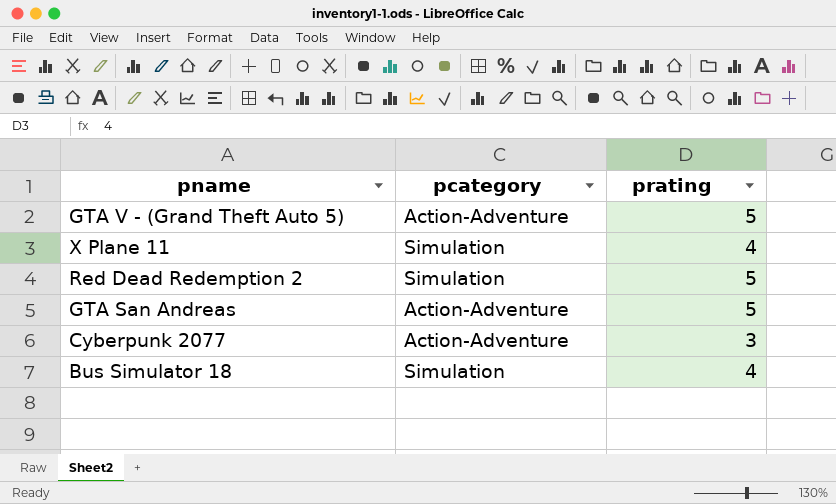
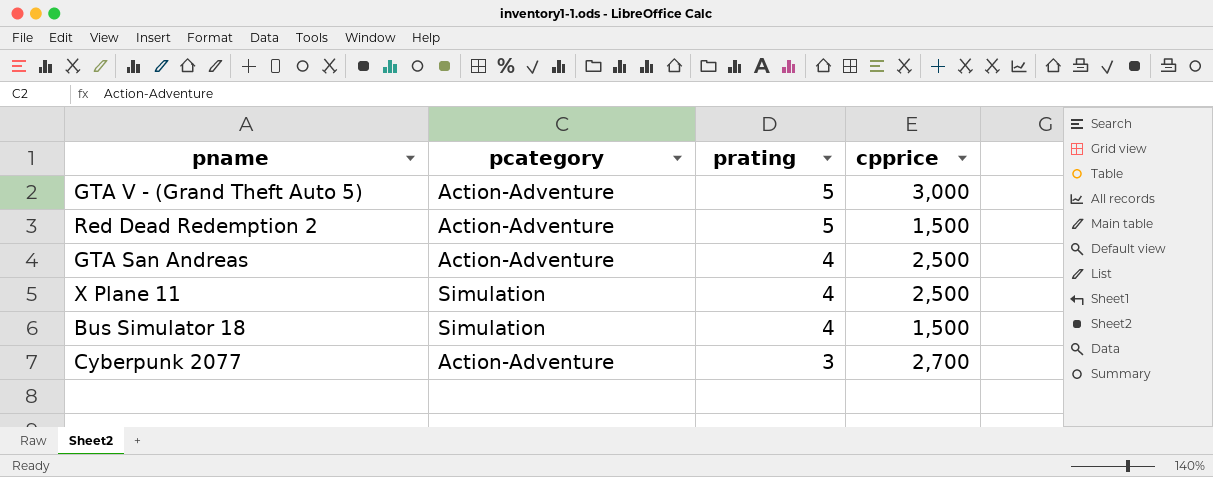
row order: none -> prating descending
column cpprice | position: none -> 4
Red Dead Redemption 2 | pcategory: Simulation -> Action-Adventure
GTA San Andreas | prating: 5 -> 4

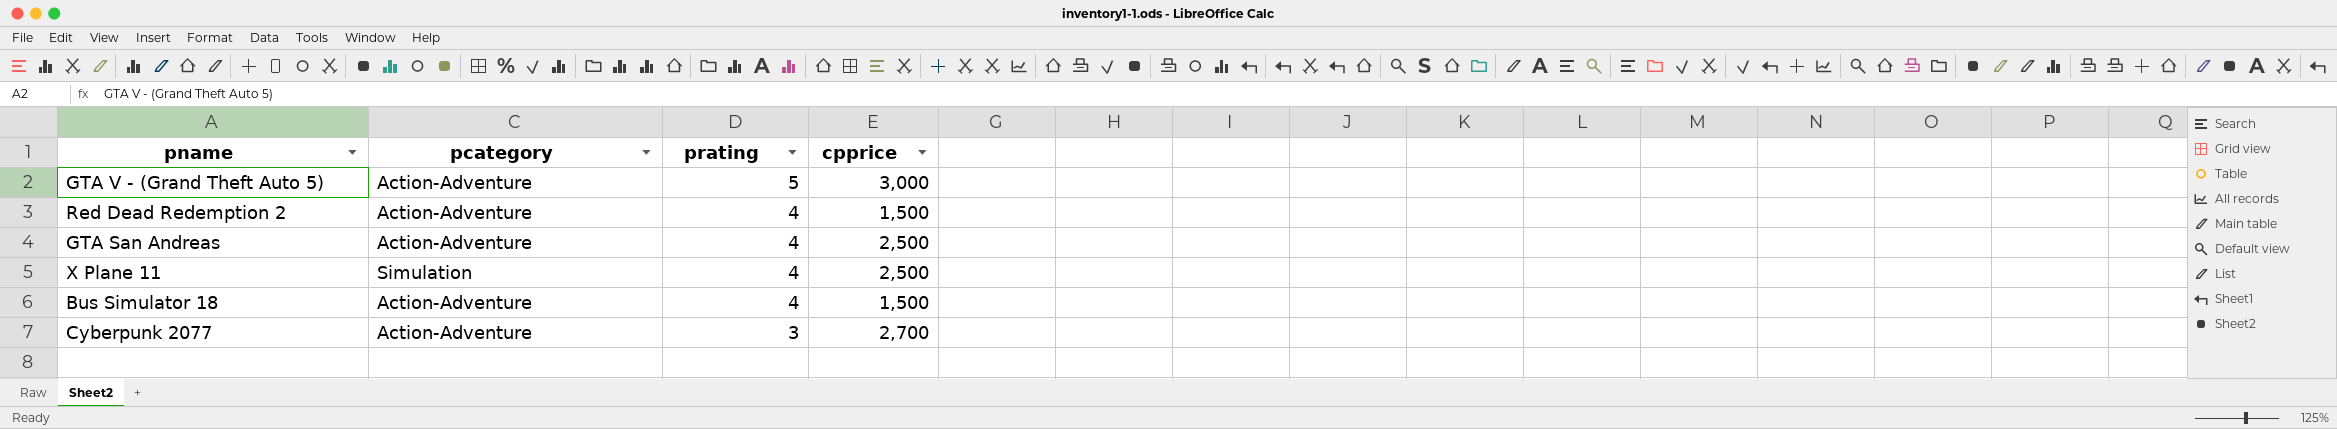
Red Dead Redemption 2 | prating: 5 -> 4
Bus Simulator 18 | pcategory: Simulation -> Action-Adventure

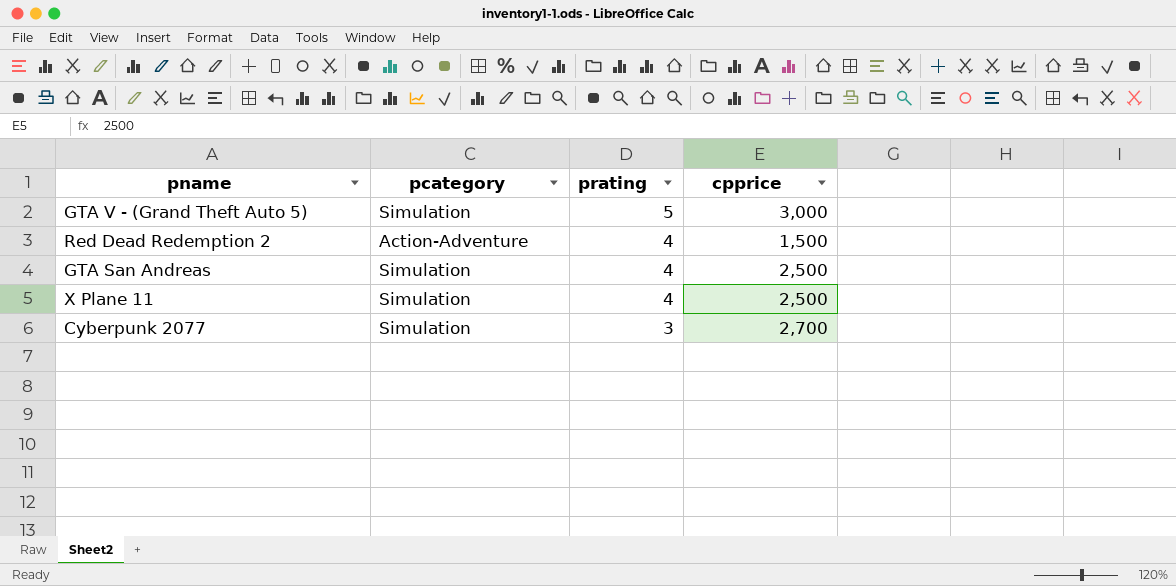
row Bus Simulator 18: Action-Adventure | 4 | 1,500 -> none
GTA V - (Grand Theft Auto 5) | pcategory: Action-Adventure -> Simulation
GTA San Andreas | pcategory: Action-Adventure -> Simulation
Cyberpunk 2077 | pcategory: Action-Adventure -> Simulation

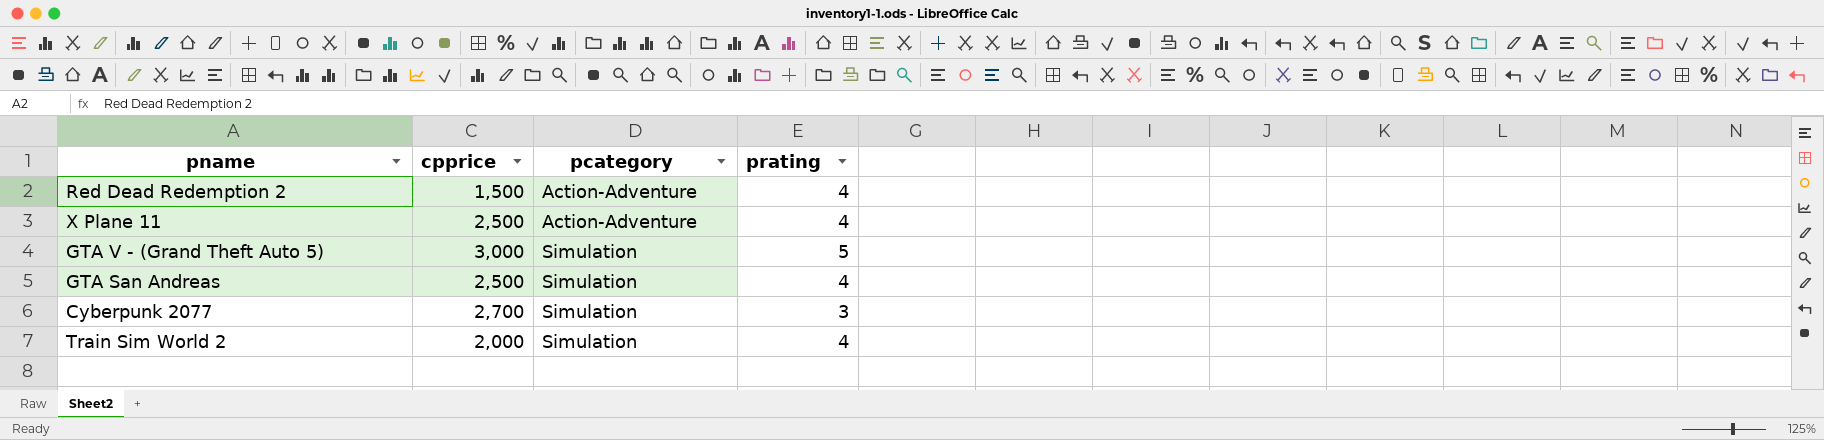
row order: prating descending -> pcategory ascending
column cpprice | position: 4 -> 2
X Plane 11 | pcategory: Simulation -> Action-Adventure
row Train Sim World 2: none -> 2,000 | Simulation | 4

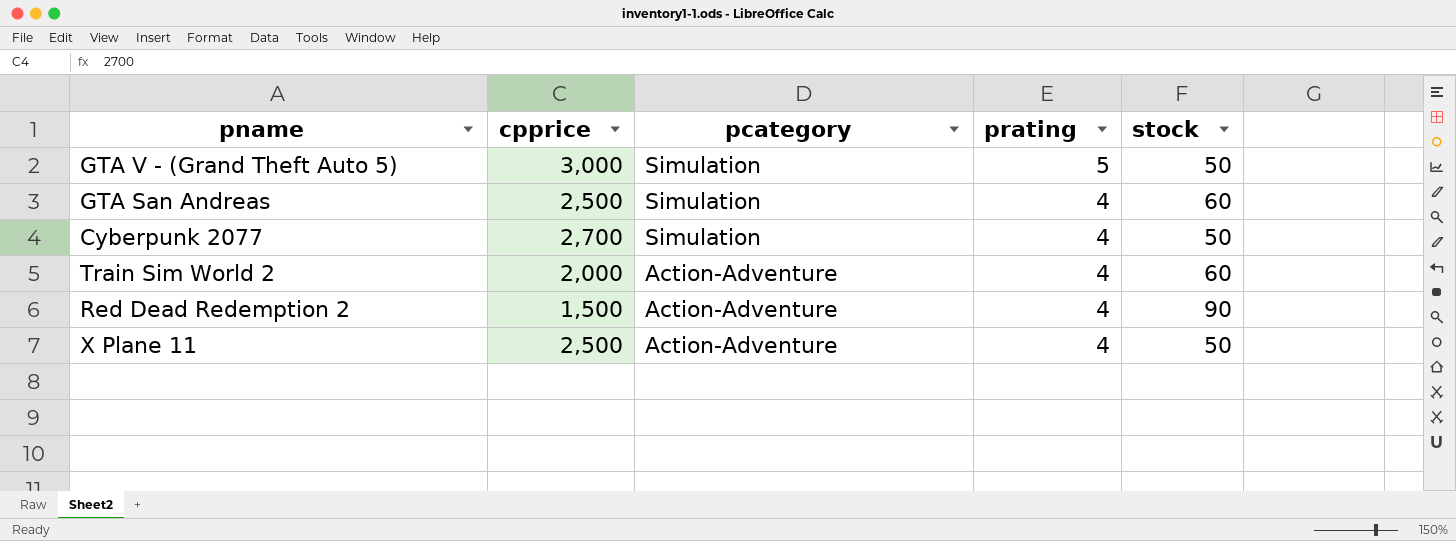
row order: pcategory ascending -> pcategory descending
column stock | position: none -> 5
Cyberpunk 2077 | prating: 3 -> 4
Train Sim World 2 | pcategory: Simulation -> Action-Adventure

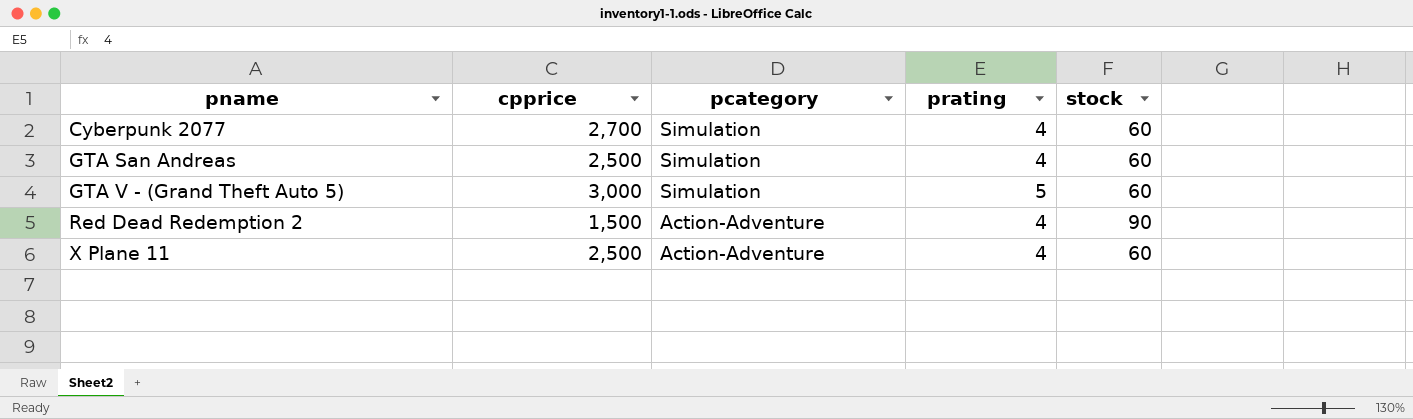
row order: pcategory descending -> pname ascending
row Train Sim World 2: 2,000 | Action-Adventure | 4 | 60 -> none
Cyberpunk 2077 | stock: 50 -> 60
GTA V - (Grand Theft Auto 5) | stock: 50 -> 60
X Plane 11 | stock: 50 -> 60

